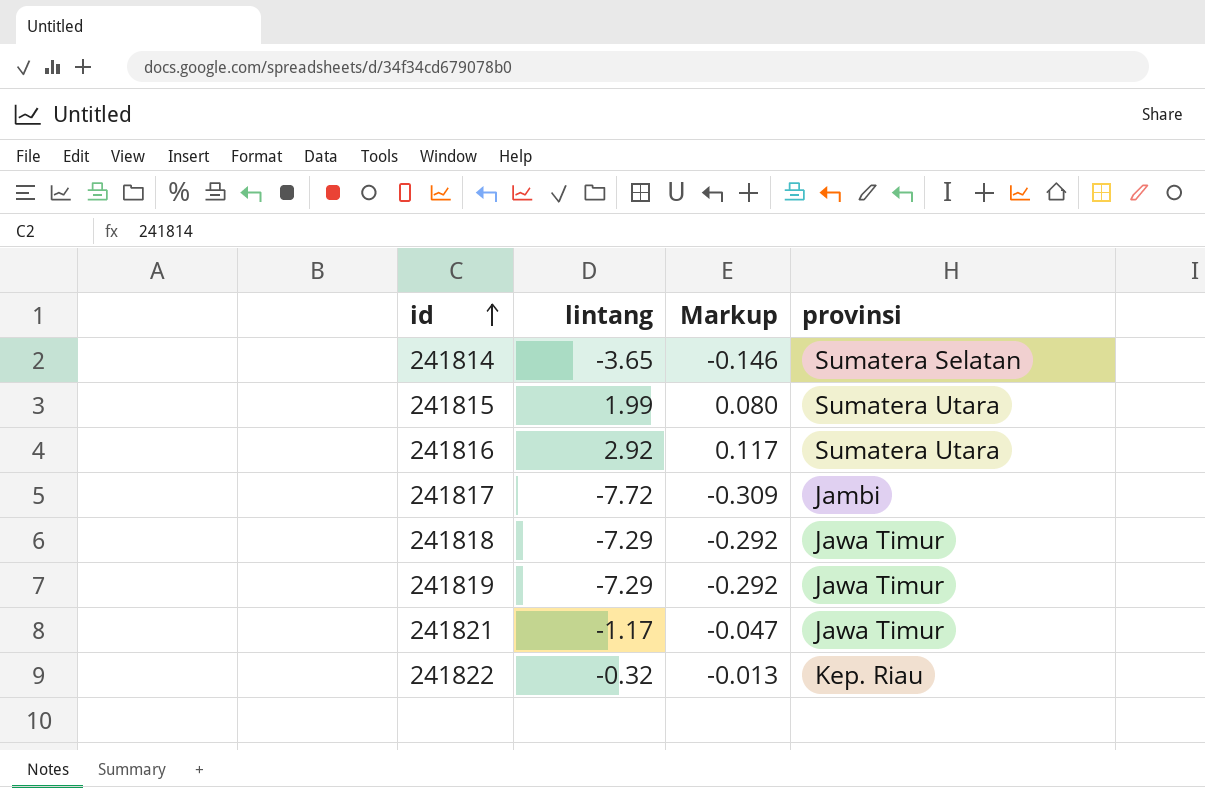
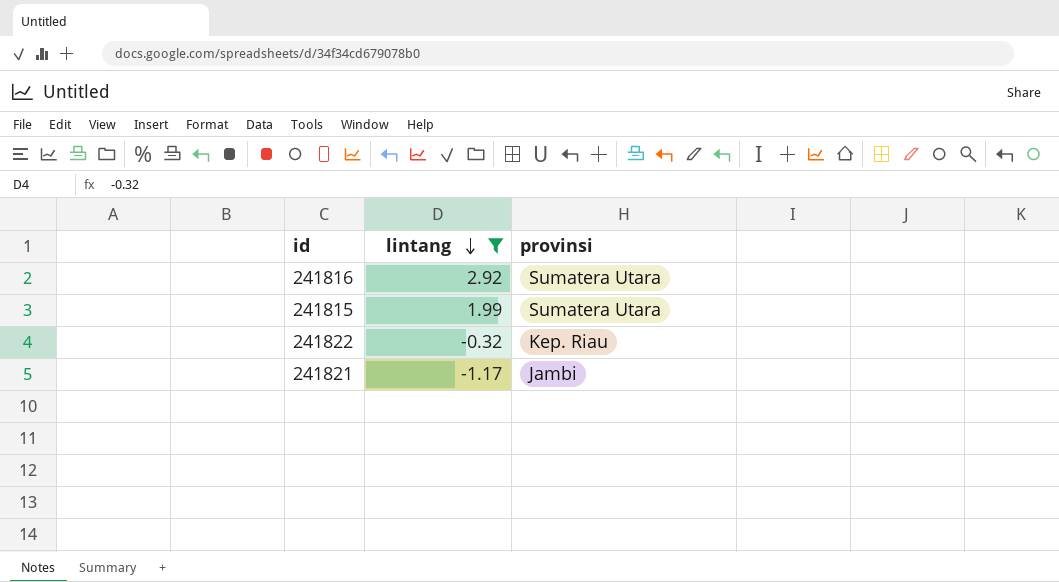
filter: none -> lintang >= -1.17
row order: id ascending -> lintang descending
column Markup | formula: [lintang] * 0.04 -> none
241821 | provinsi: Jawa Timur -> Jambi

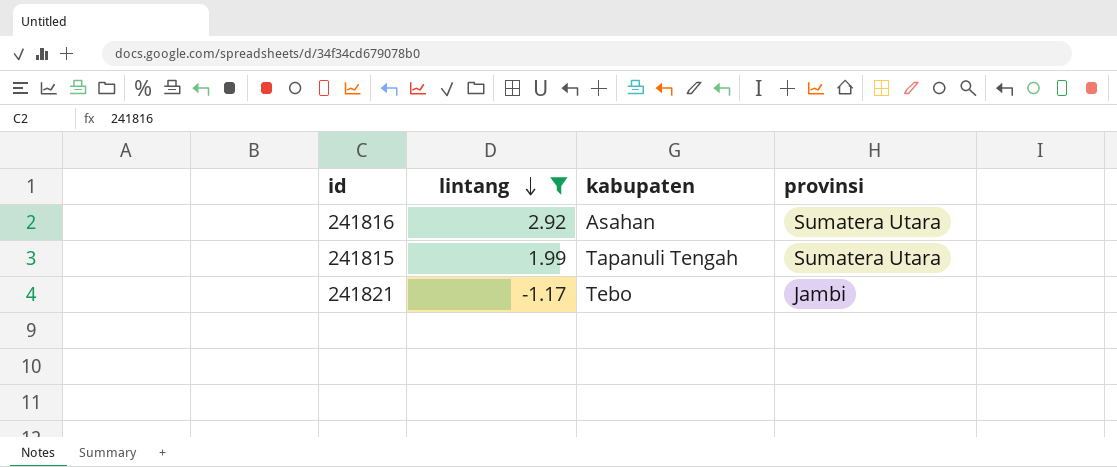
column kabupaten | position: none -> 3
row 241822: -0.32 | Kep. Riau -> none

